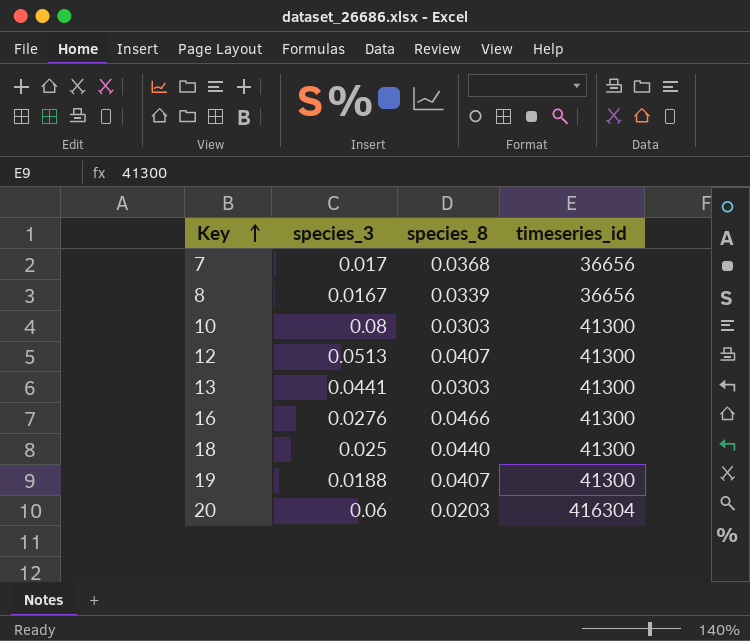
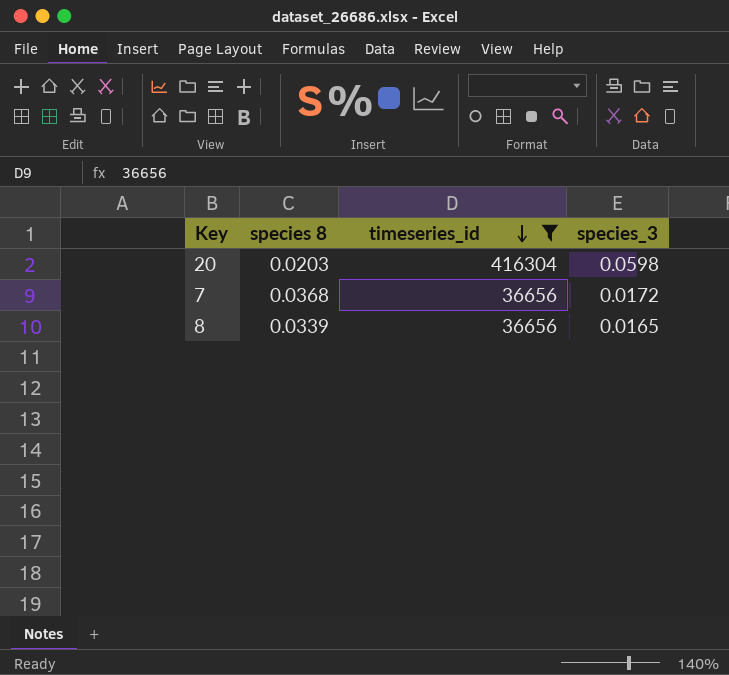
filter: none -> timeseries_id != 41300
row order: Key ascending -> timeseries_id descending
column name: species_8 -> species 8
column species_3 | position: 2 -> 4
20 | species_3: 0.06 -> 0.0598
7 | species_3: 0.017 -> 0.0172
8 | species_3: 0.0167 -> 0.0165

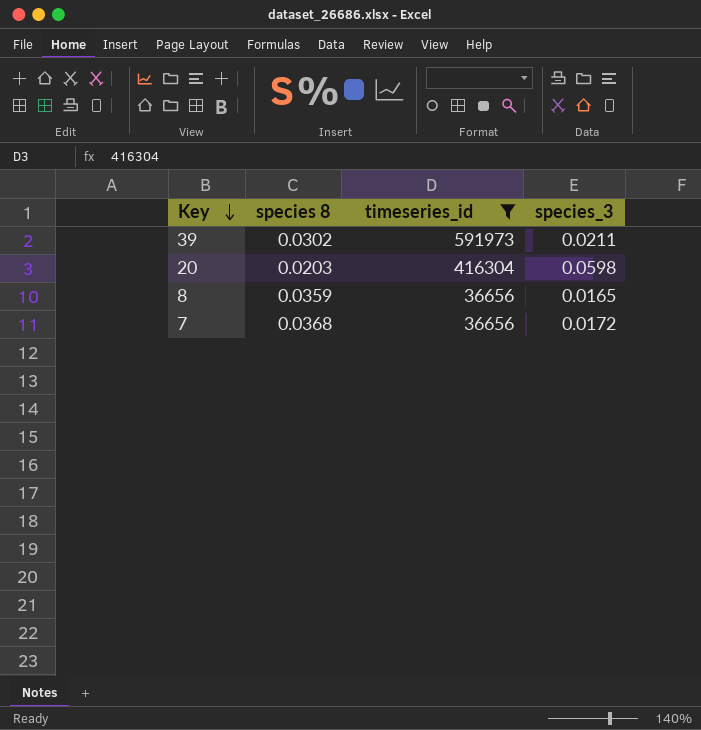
row order: timeseries_id descending -> Key descending
row 39: none -> 0.0302 | 591973 | 0.0211
8 | species 8: 0.0339 -> 0.0359

